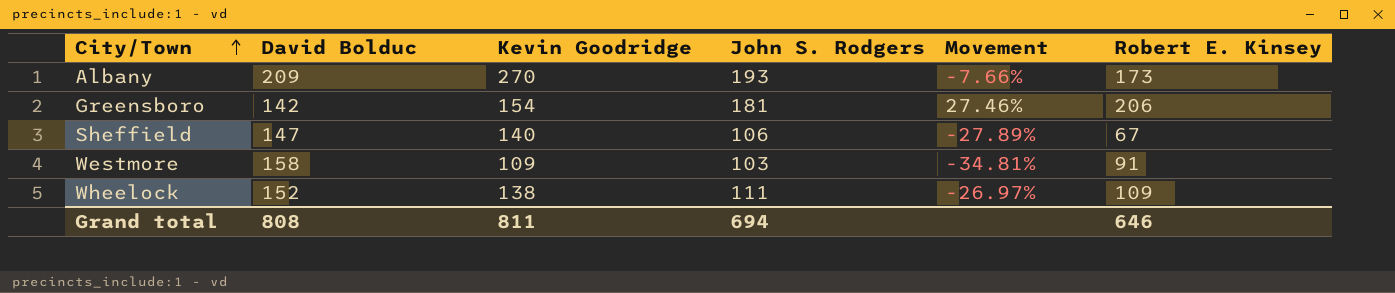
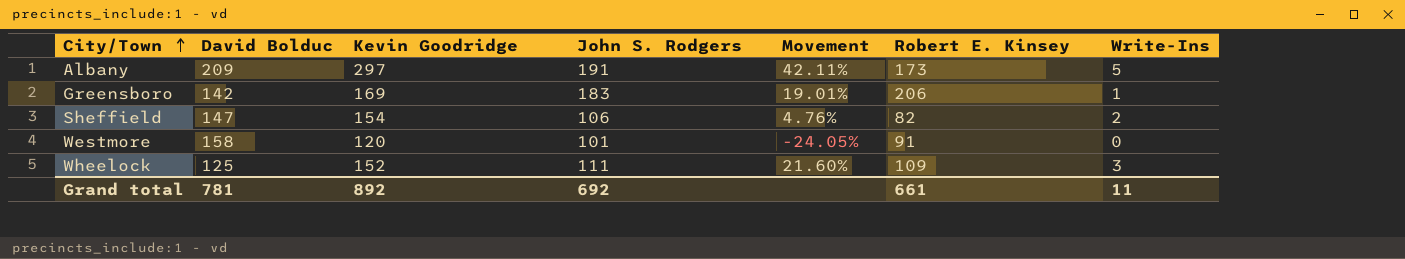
column Movement | formula: ([John S. Rodgers] - [David Bolduc]) / [David Bolduc] -> ([Kevin Goodridge] - [David Bolduc]) / [David Bolduc]
column Write-Ins | position: none -> 7
Albany | Kevin Goodridge: 270 -> 297
Albany | John S. Rodgers: 193 -> 191
Greensboro | Kevin Goodridge: 154 -> 169
Greensboro | John S. Rodgers: 181 -> 183
Sheffield | Kevin Goodridge: 140 -> 154
Sheffield | Robert E. Kinsey: 67 -> 82
Westmore | Kevin Goodridge: 109 -> 120
Westmore | John S. Rodgers: 103 -> 101
Wheelock | David Bolduc: 152 -> 125
Wheelock | Kevin Goodridge: 138 -> 152
Grand total | David Bolduc: 808 -> 781
Grand total | Kevin Goodridge: 811 -> 892
Grand total | John S. Rodgers: 694 -> 692
Grand total | Robert E. Kinsey: 646 -> 661

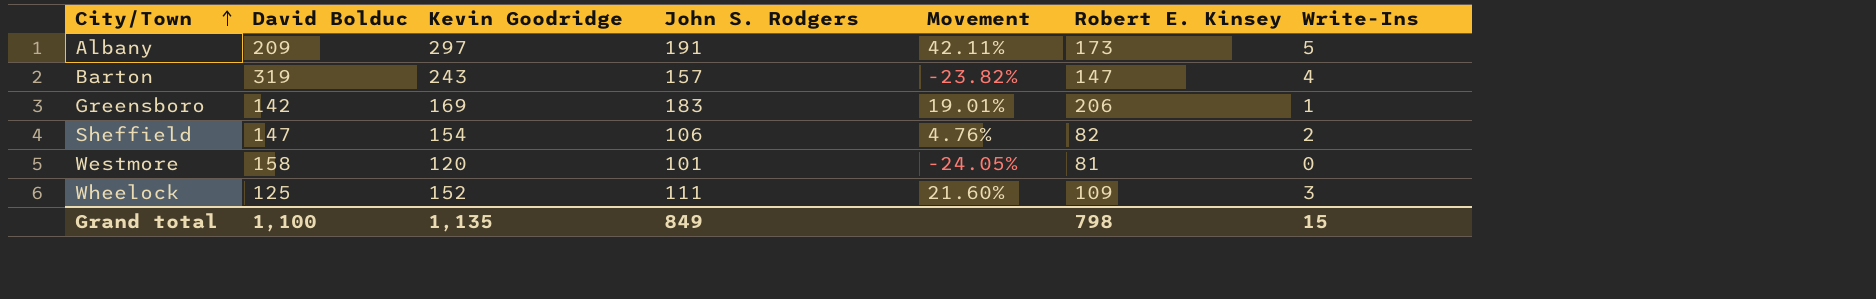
row Barton: none -> 319 | 243 | 157 | -23.82% | 147 | 4
Westmore | Robert E. Kinsey: 91 -> 81
Grand total | David Bolduc: 781 -> 1,100
Grand total | Kevin Goodridge: 892 -> 1,135
Grand total | John S. Rodgers: 692 -> 849
Grand total | Robert E. Kinsey: 661 -> 798
Grand total | Write-Ins: 11 -> 15

